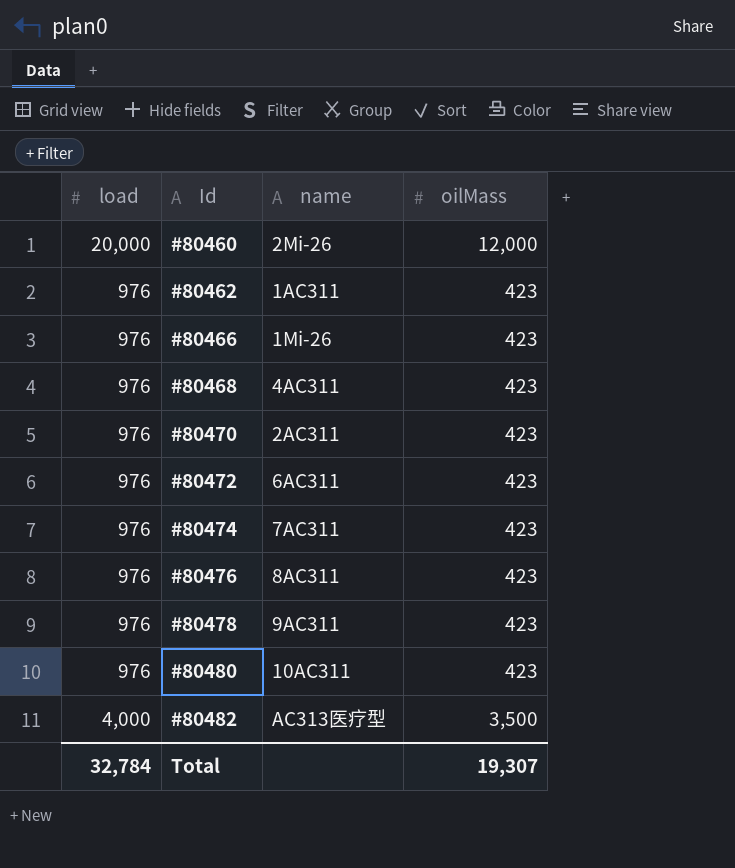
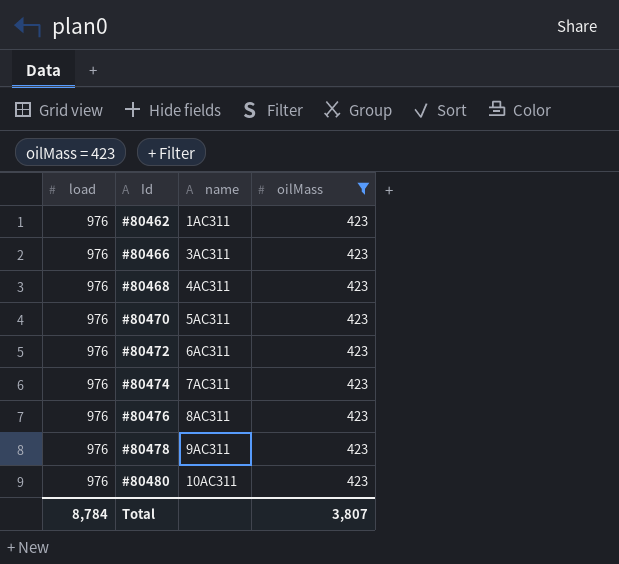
filter: none -> oilMass = 423
#80466 | name: 1Mi-26 -> 3AC311
#80470 | name: 2AC311 -> 5AC311
Total | load: 32,784 -> 8,784
Total | oilMass: 19,307 -> 3,807

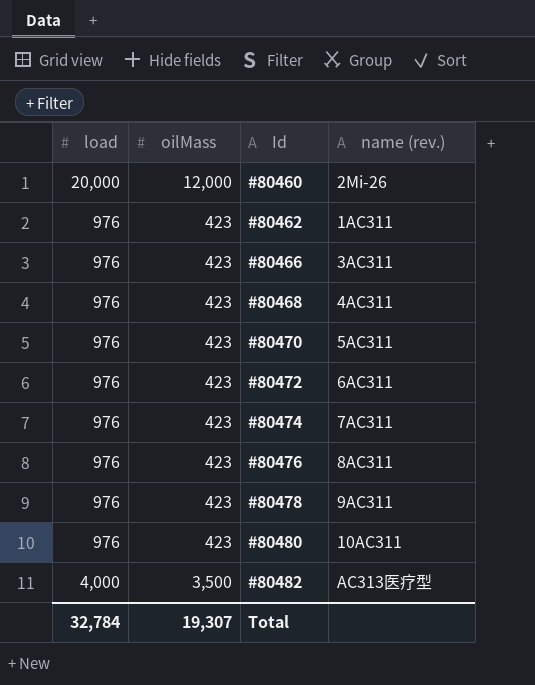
filter: oilMass = 423 -> none
column oilMass | position: 4 -> 2
column name: name -> name (rev.)
Total | load: 8,784 -> 32,784
Total | oilMass: 3,807 -> 19,307

